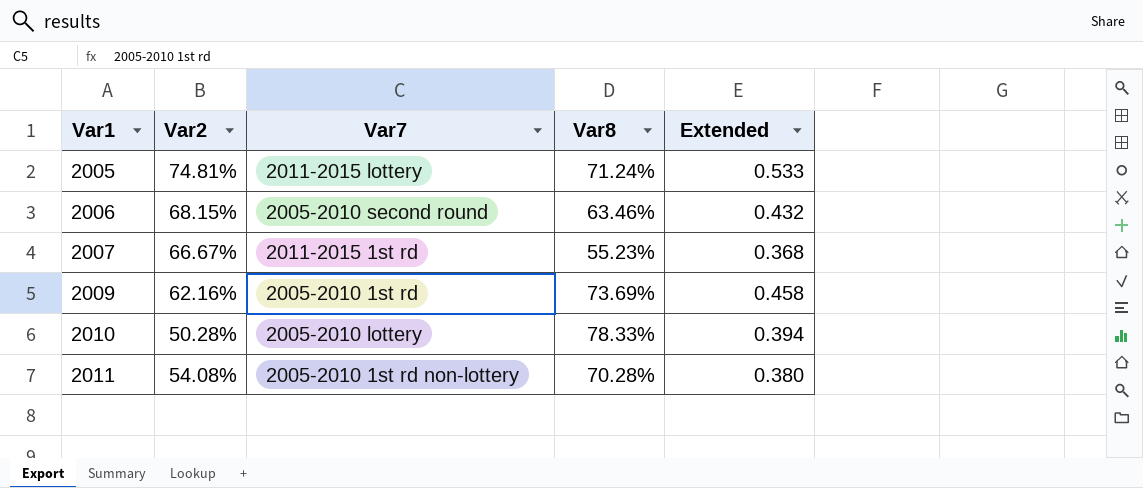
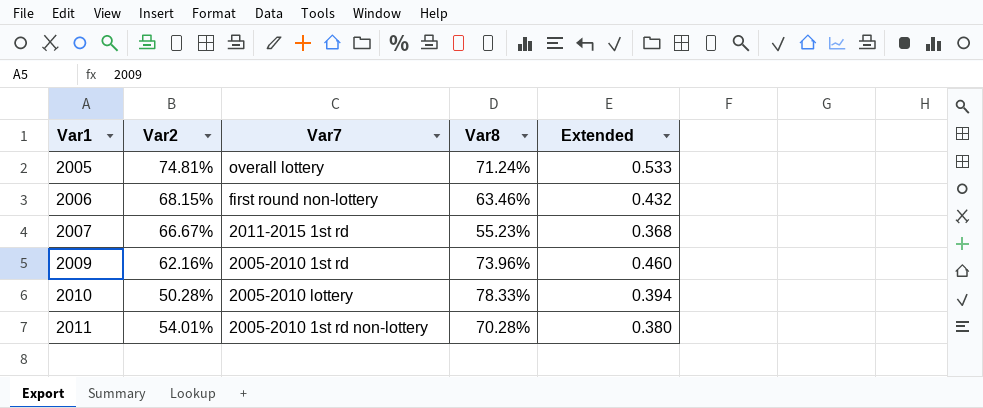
2005 | Var7: 2011-2015 lottery -> overall lottery
2006 | Var7: 2005-2010 second round -> first round non-lottery
2009 | Var8: 73.69% -> 73.96%
2009 | Extended: 0.458 -> 0.460
2011 | Var2: 54.08% -> 54.01%

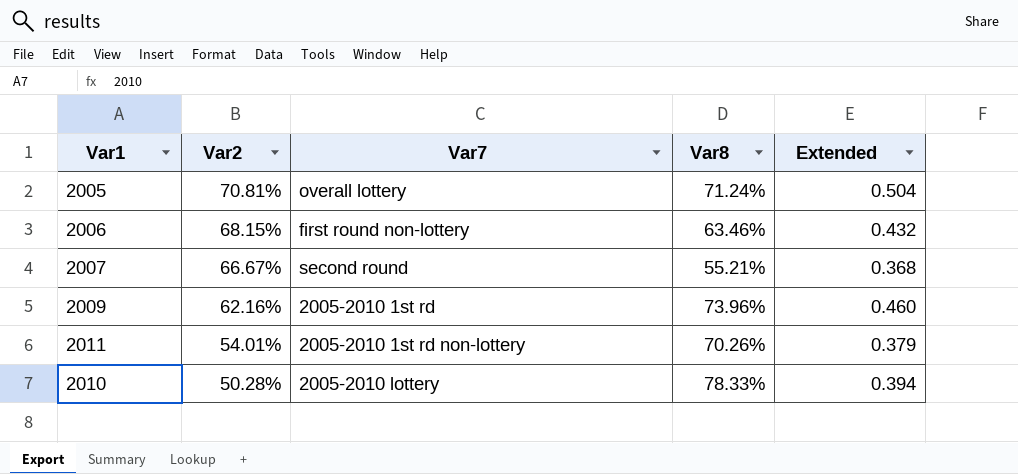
row order: Var1 ascending -> Var2 descending
2005 | Var2: 74.81% -> 70.81%
2005 | Extended: 0.533 -> 0.504
2007 | Var7: 2011-2015 1st rd -> second round
2007 | Var8: 55.23% -> 55.21%
2011 | Var8: 70.28% -> 70.26%
2011 | Extended: 0.380 -> 0.379

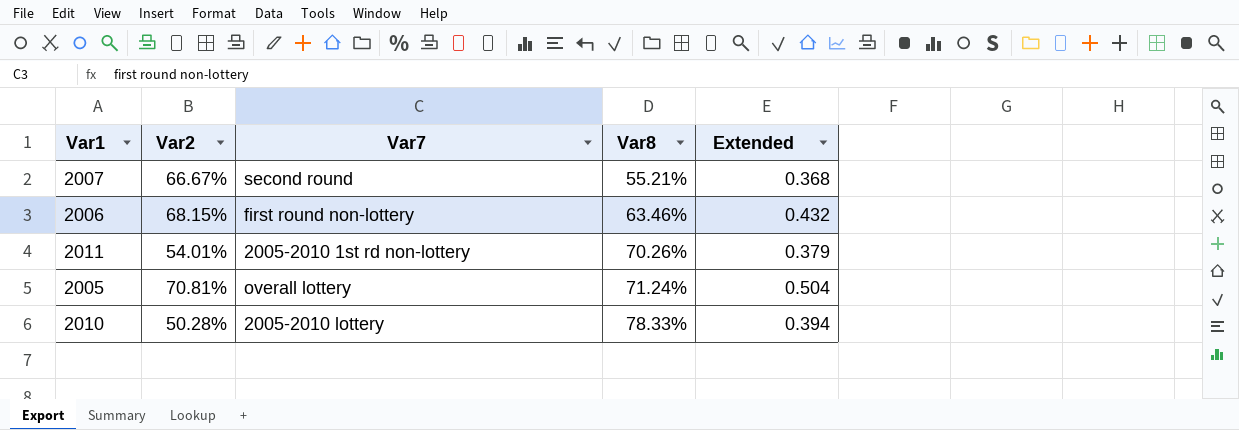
row order: Var2 descending -> Var8 ascending
row 2009: 62.16% | 2005-2010 1st rd | 73.96% | 0.460 -> none

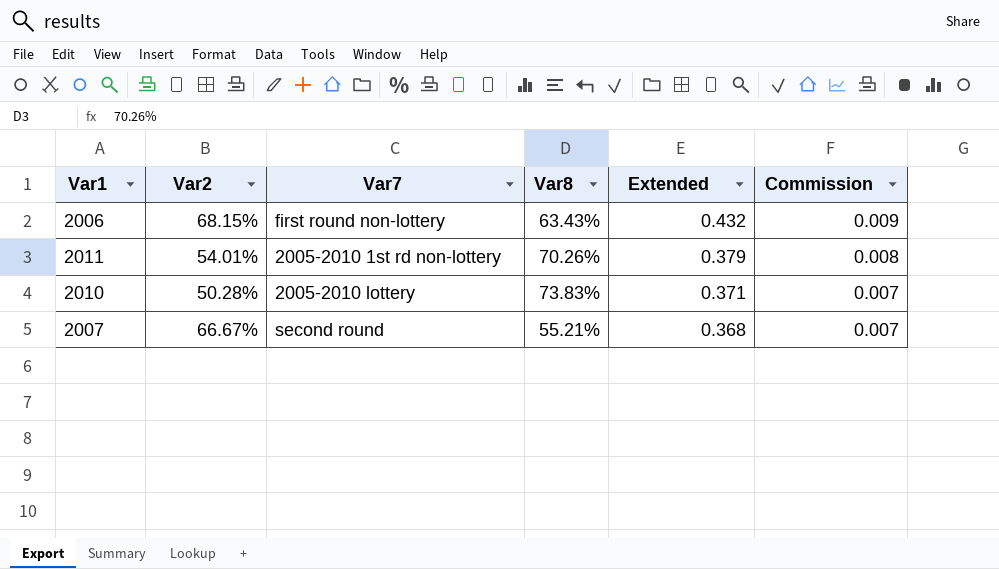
row order: Var8 ascending -> Extended descending
column Commission | formula: none -> [Extended] * 0.02
row 2005: 70.81% | overall lottery | 71.24% | 0.504 -> none
2006 | Var8: 63.46% -> 63.43%
2010 | Var8: 78.33% -> 73.83%
2010 | Extended: 0.394 -> 0.371

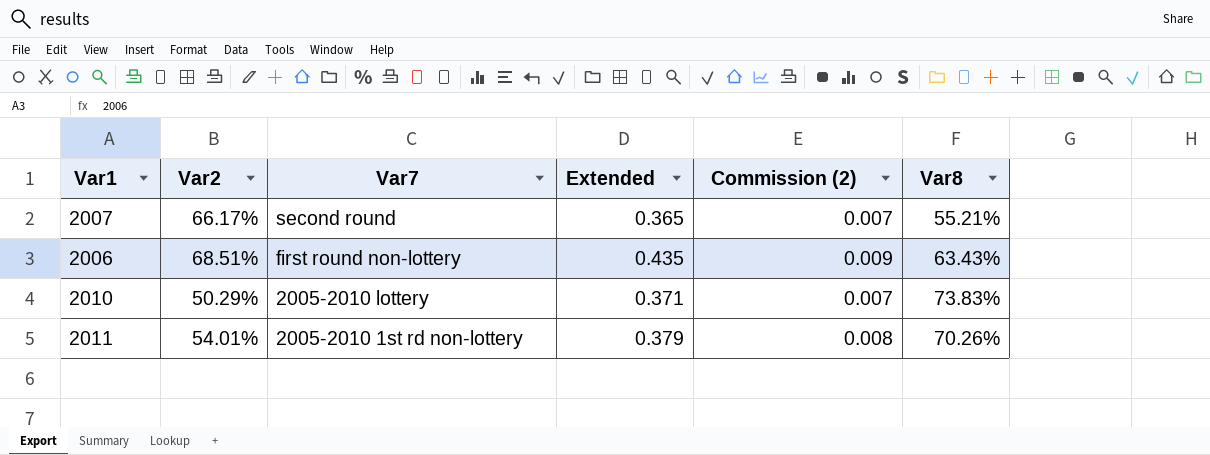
row order: Extended descending -> Var7 descending
column name: Commission -> Commission (2)
column Var8 | position: 4 -> 6
2007 | Var2: 66.67% -> 66.17%
2007 | Extended: 0.368 -> 0.365
2006 | Var2: 68.15% -> 68.51%
2006 | Extended: 0.432 -> 0.435
2010 | Var2: 50.28% -> 50.29%

